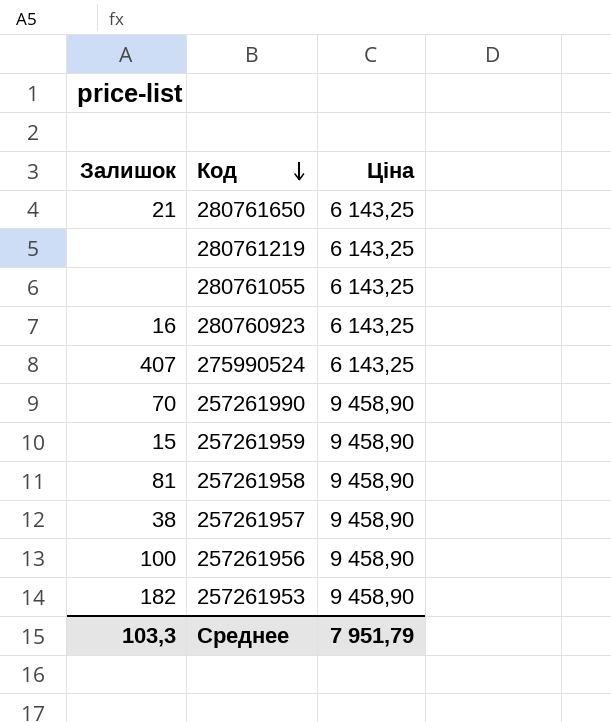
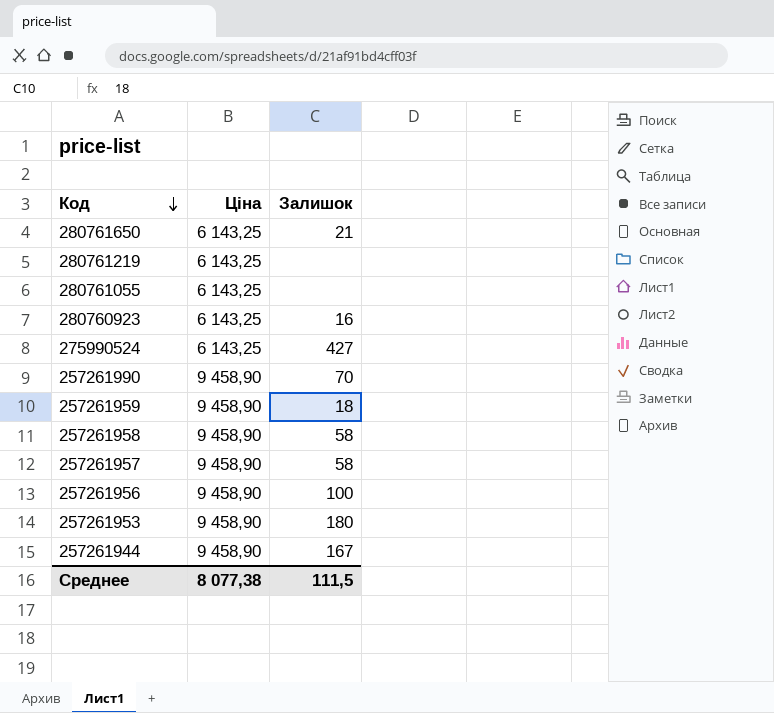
column Залишок | position: 1 -> 3
275990524 | Залишок: 407 -> 427
257261959 | Залишок: 15 -> 18
257261958 | Залишок: 81 -> 58
257261957 | Залишок: 38 -> 58
257261953 | Залишок: 182 -> 180
row 257261944: none -> 9 458,90 | 167
Среднее | Ціна: 7 951,79 -> 8 077,38
Среднее | Залишок: 103,3 -> 111,5

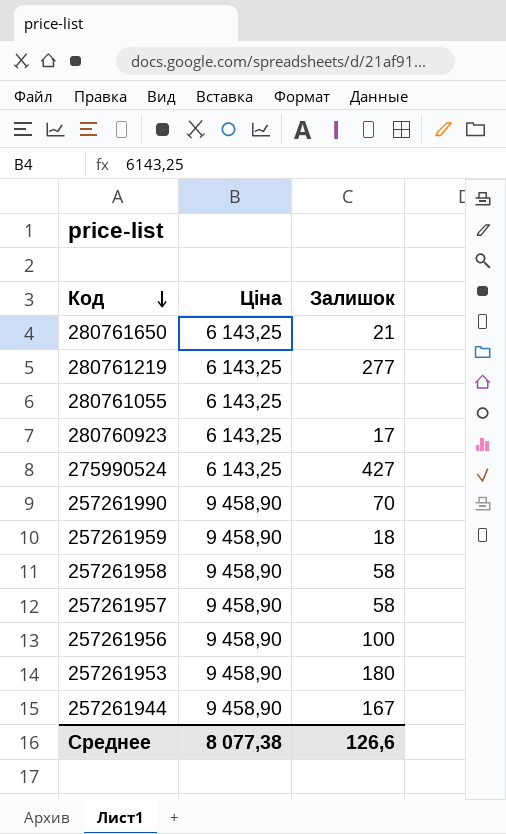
280761219 | Залишок: none -> 277
280760923 | Залишок: 16 -> 17
Среднее | Залишок: 111,5 -> 126,6

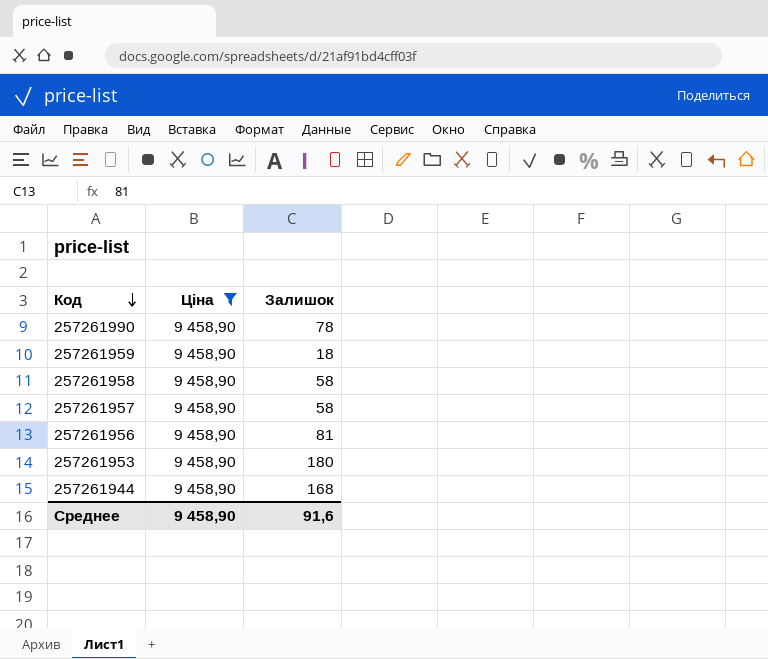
filter: none -> Ціна = 9 458,90
257261990 | Залишок: 70 -> 78
257261956 | Залишок: 100 -> 81
257261944 | Залишок: 167 -> 168
Среднее | Ціна: 8 077,38 -> 9 458,90
Среднее | Залишок: 126,6 -> 91,6

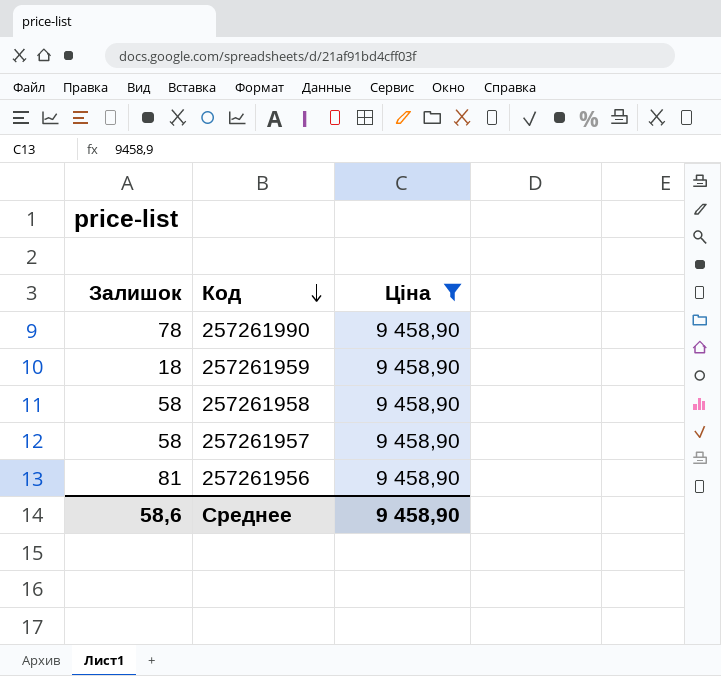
column Залишок | position: 3 -> 1
row 257261953: 9 458,90 | 180 -> none
row 257261944: 9 458,90 | 168 -> none
Среднее | Залишок: 91,6 -> 58,6

